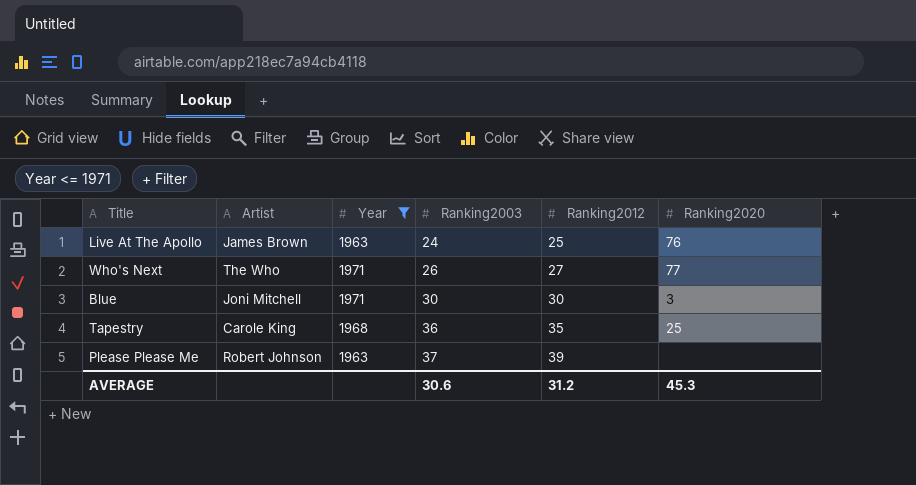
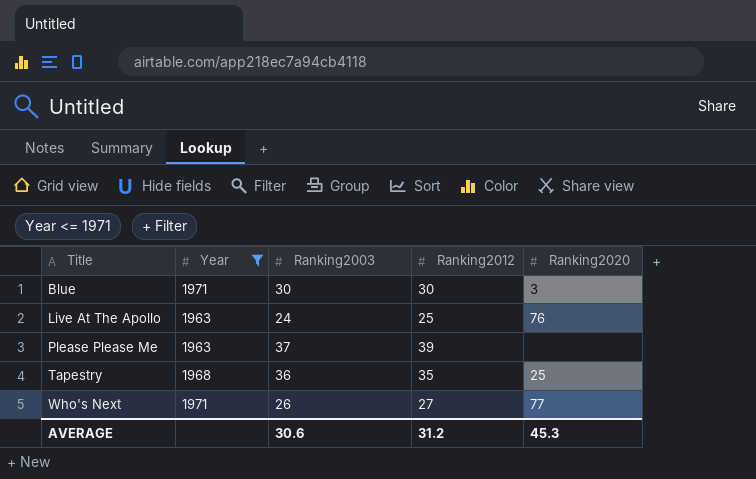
row order: Ranking2003 ascending -> Title ascending
column Artist | position: 2 -> none

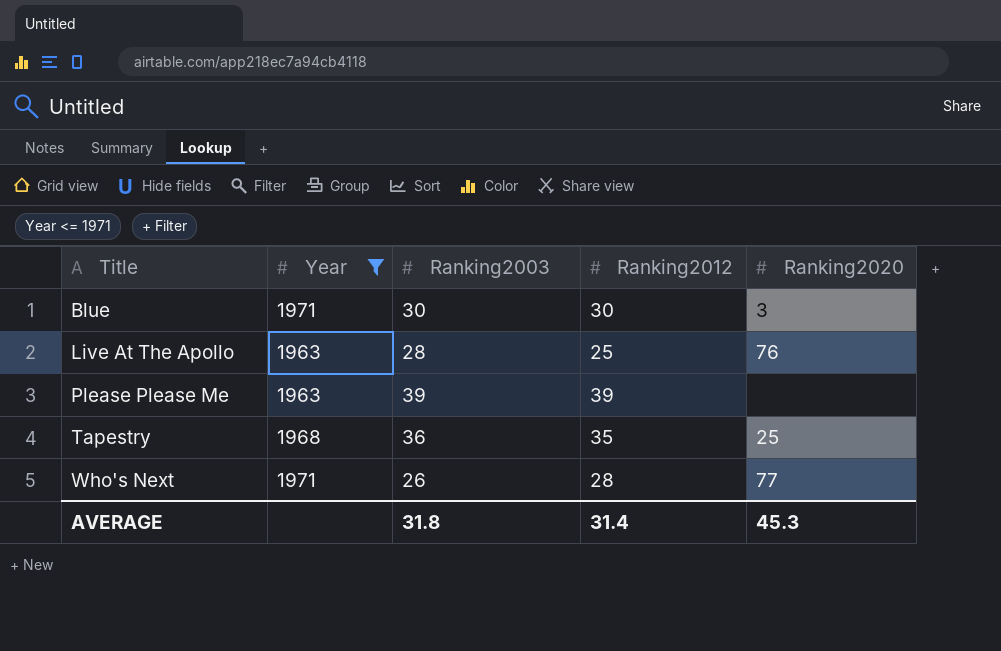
Live At The Apollo | Ranking2003: 24 -> 28
Please Please Me | Ranking2003: 37 -> 39
Who's Next | Ranking2012: 27 -> 28
AVERAGE | Ranking2003: 30.6 -> 31.8
AVERAGE | Ranking2012: 31.2 -> 31.4

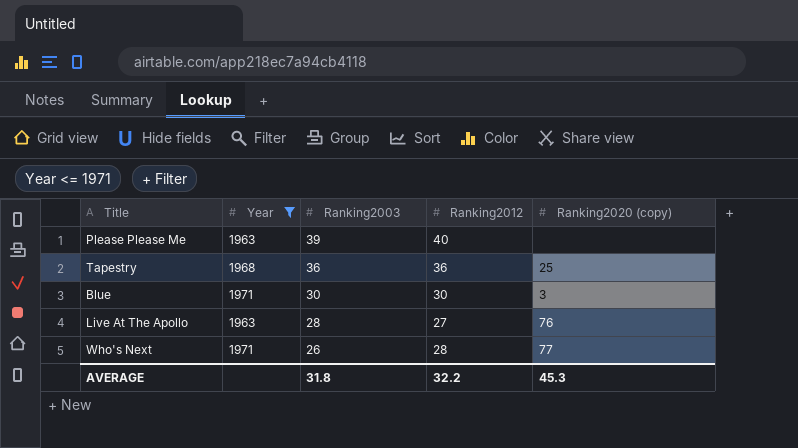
row order: Title ascending -> Ranking2003 descending
column name: Ranking2020 -> Ranking2020 (copy)
Please Please Me | Ranking2012: 39 -> 40
Tapestry | Ranking2012: 35 -> 36
Live At The Apollo | Ranking2012: 25 -> 27
AVERAGE | Ranking2012: 31.4 -> 32.2

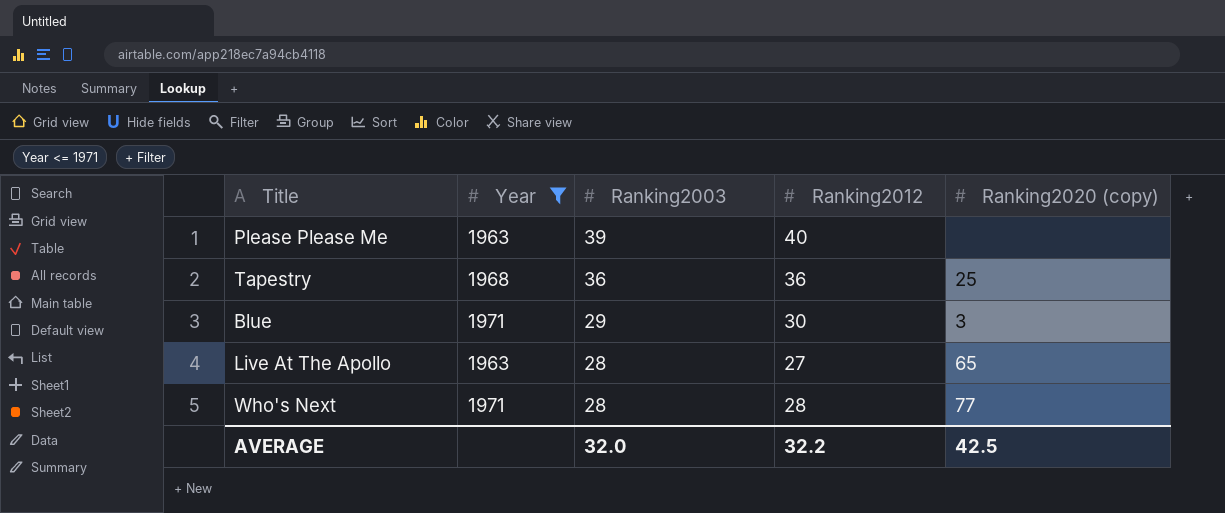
Blue | Ranking2003: 30 -> 29
Live At The Apollo | Ranking2020 (copy): 76 -> 65
Who's Next | Ranking2003: 26 -> 28
AVERAGE | Ranking2003: 31.8 -> 32.0
AVERAGE | Ranking2020 (copy): 45.3 -> 42.5

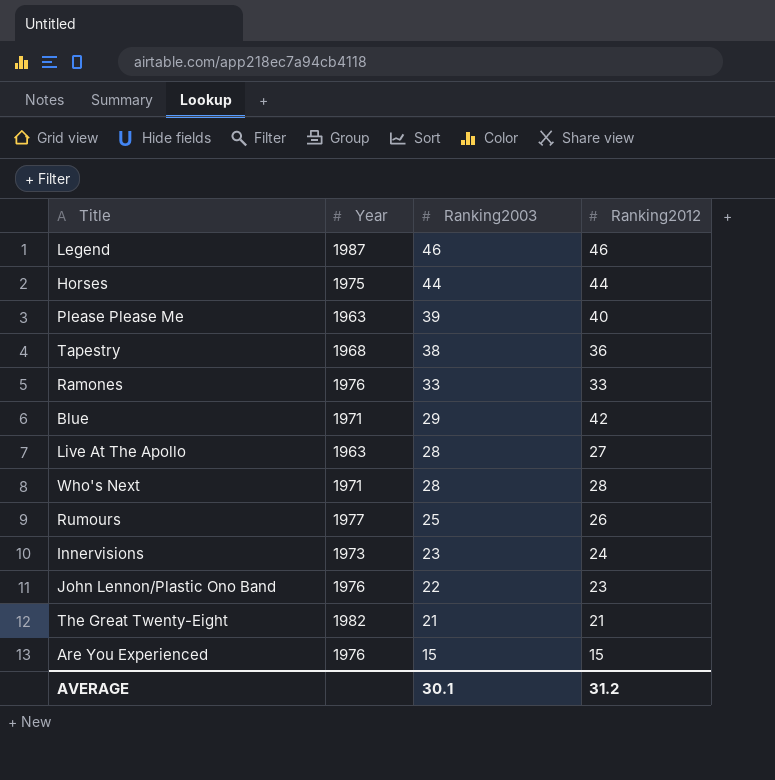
filter: Year <= 1971 -> none
column Ranking2020 (copy) | position: 5 -> none
Tapestry | Ranking2003: 36 -> 38
Blue | Ranking2012: 30 -> 42
AVERAGE | Ranking2003: 32.0 -> 30.1
AVERAGE | Ranking2012: 32.2 -> 31.2

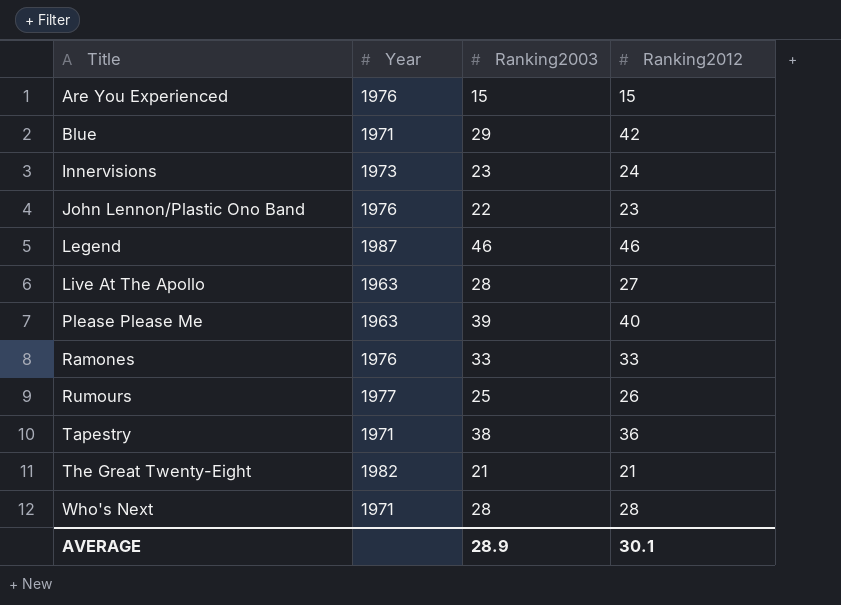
row order: Ranking2003 descending -> Title ascending
row Horses: 1975 | 44 | 44 -> none
Tapestry | Year: 1968 -> 1971
AVERAGE | Ranking2003: 30.1 -> 28.9
AVERAGE | Ranking2012: 31.2 -> 30.1

